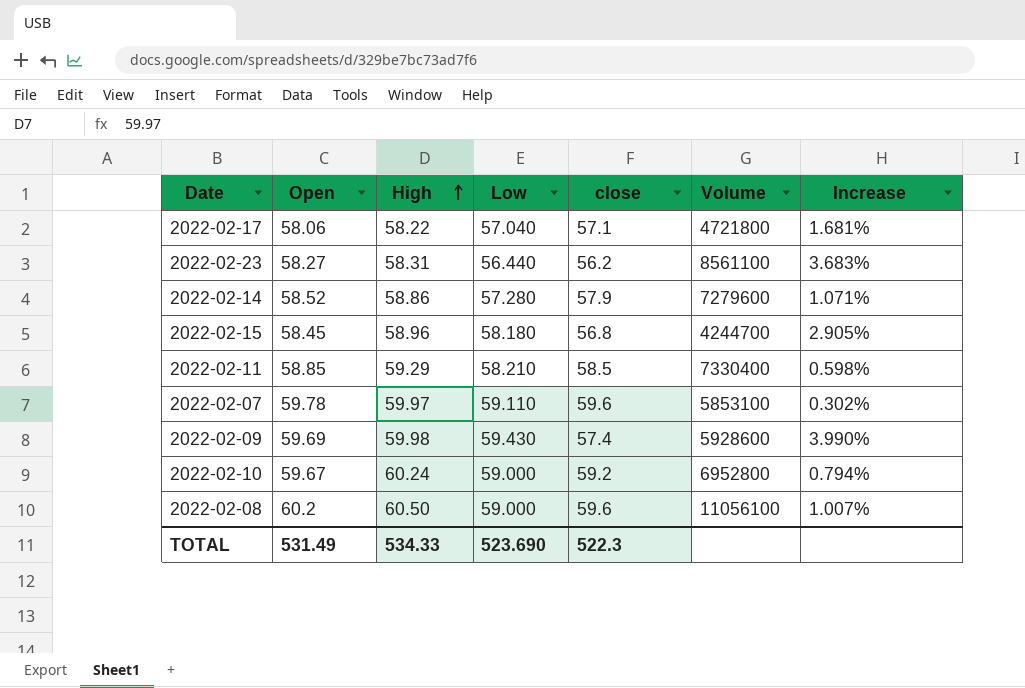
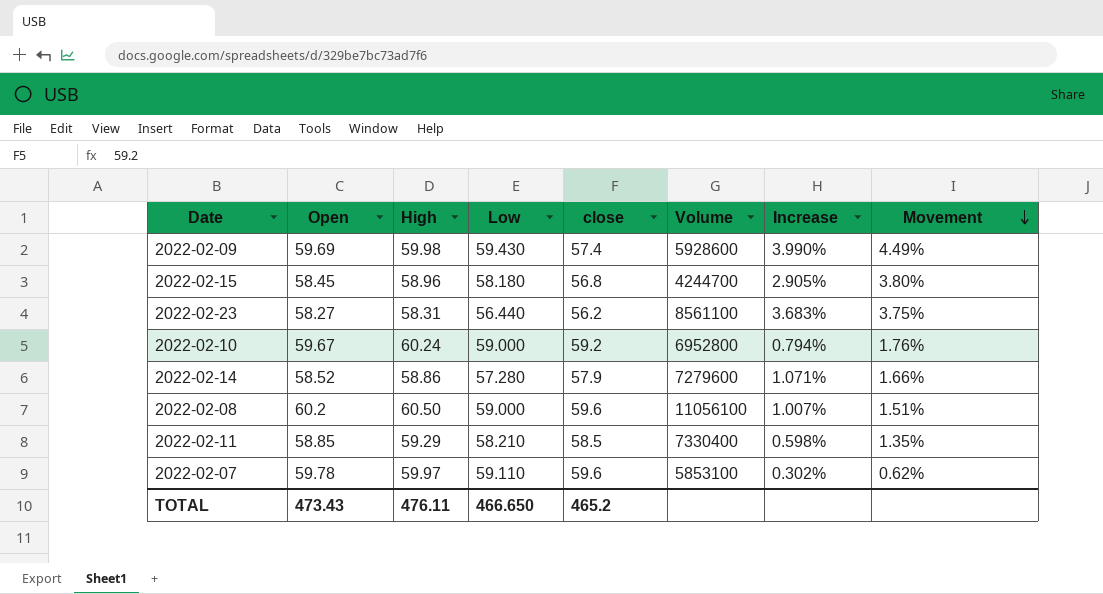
row order: High ascending -> Movement descending
column Movement | formula: none -> ([High] - [close]) / [close]
row 2022-02-17: 58.06 | 58.22 | 57.040 | 57.1 | 4721800 | 1.681% -> none
TOTAL | Open: 531.49 -> 473.43
TOTAL | High: 534.33 -> 476.11
TOTAL | Low: 523.690 -> 466.650
TOTAL | close: 522.3 -> 465.2

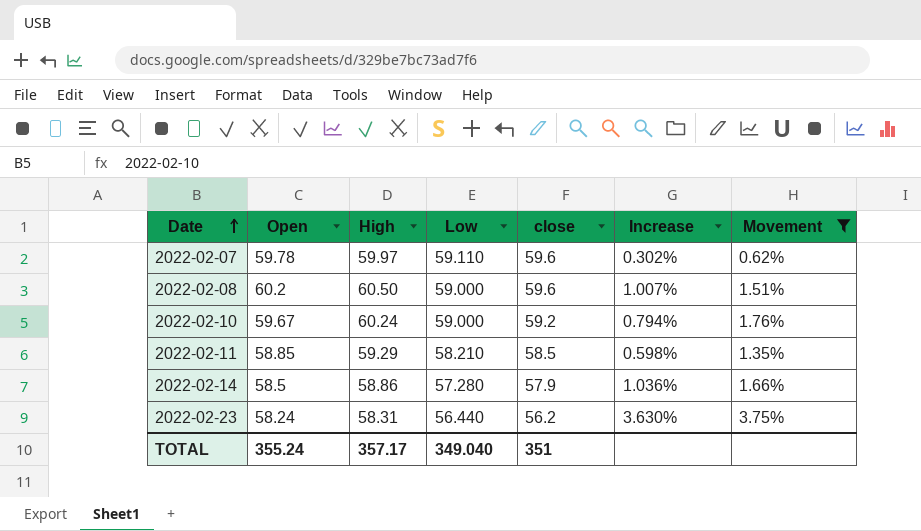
filter: none -> Movement <= 3.75%
row order: Movement descending -> Date ascending
column Volume | position: 6 -> none
2022-02-14 | Open: 58.52 -> 58.5
2022-02-14 | Increase: 1.071% -> 1.036%
2022-02-23 | Open: 58.27 -> 58.24
2022-02-23 | Increase: 3.683% -> 3.630%
TOTAL | Open: 473.43 -> 355.24
TOTAL | High: 476.11 -> 357.17
TOTAL | Low: 466.650 -> 349.040
TOTAL | close: 465.2 -> 351

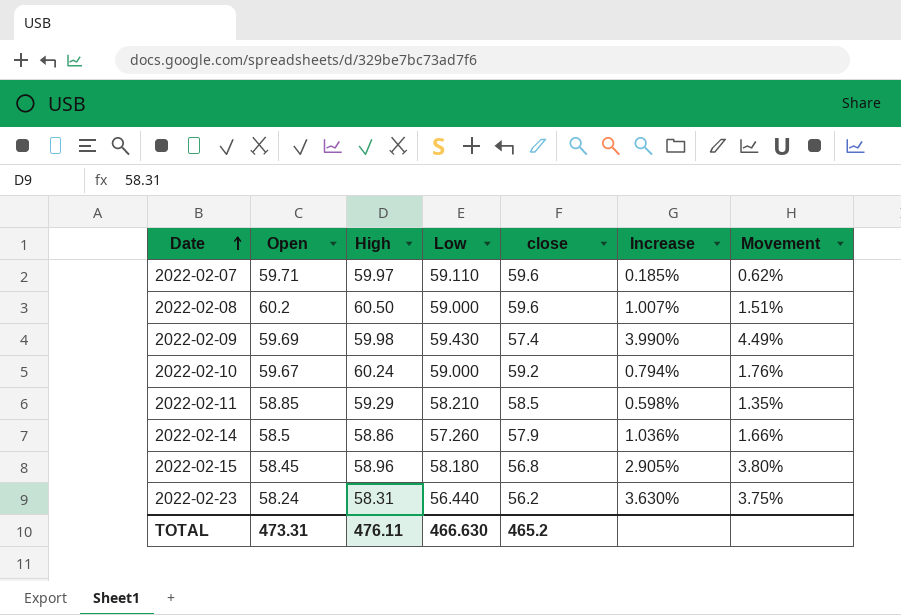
filter: Movement <= 3.75% -> none
2022-02-07 | Open: 59.78 -> 59.71
2022-02-07 | Increase: 0.302% -> 0.185%
2022-02-14 | Low: 57.280 -> 57.260
TOTAL | Open: 355.24 -> 473.31
TOTAL | High: 357.17 -> 476.11
TOTAL | Low: 349.040 -> 466.630
TOTAL | close: 351 -> 465.2

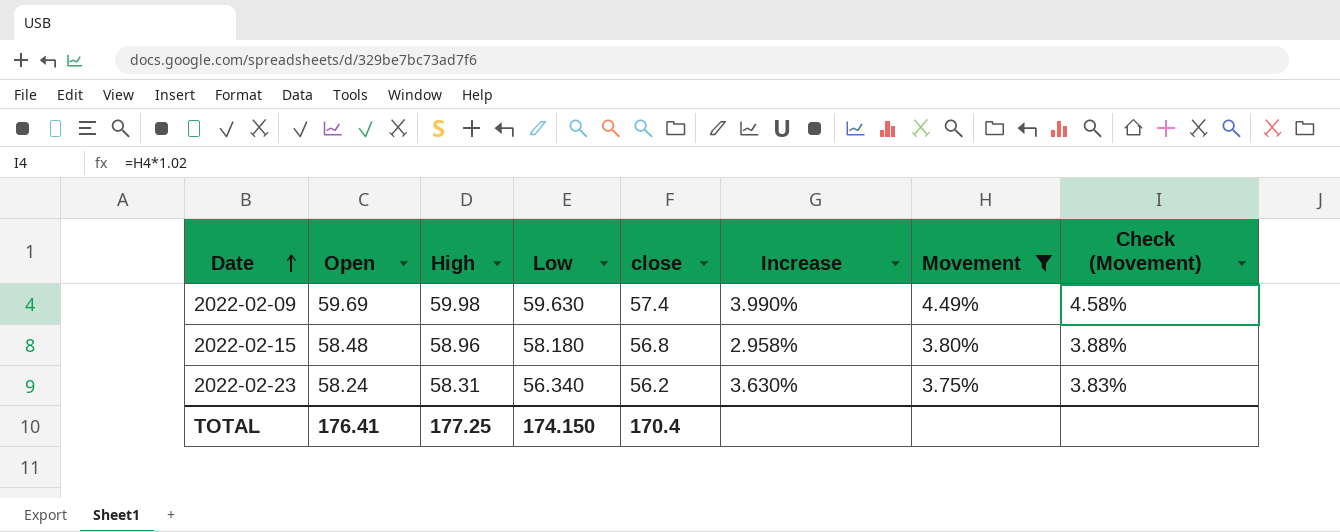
filter: none -> Movement >= 3.75%
column Check (Movement) | formula: none -> [Movement] * 1.02
2022-02-09 | Low: 59.430 -> 59.630
2022-02-15 | Open: 58.45 -> 58.48
2022-02-15 | Increase: 2.905% -> 2.958%
2022-02-23 | Low: 56.440 -> 56.340
TOTAL | Open: 473.31 -> 176.41
TOTAL | High: 476.11 -> 177.25
TOTAL | Low: 466.630 -> 174.150
TOTAL | close: 465.2 -> 170.4

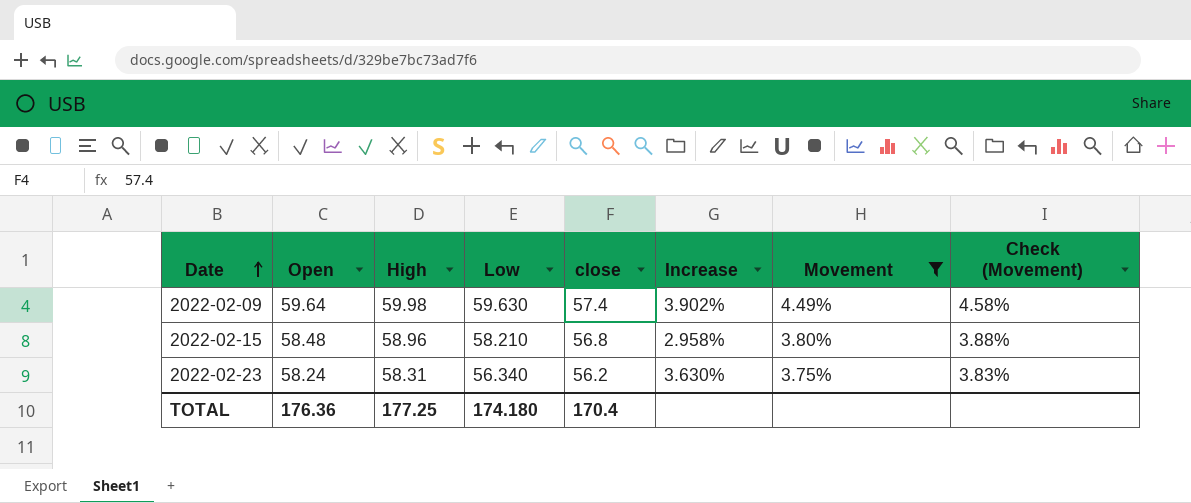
2022-02-09 | Open: 59.69 -> 59.64
2022-02-09 | Increase: 3.990% -> 3.902%
2022-02-15 | Low: 58.180 -> 58.210
TOTAL | Open: 176.41 -> 176.36
TOTAL | Low: 174.150 -> 174.180

